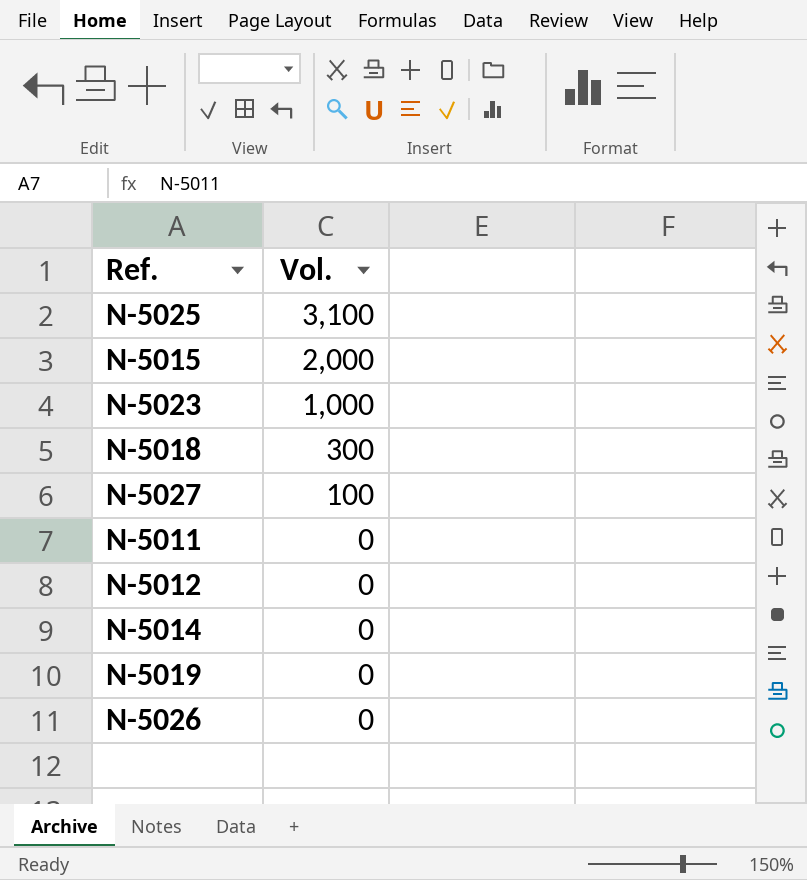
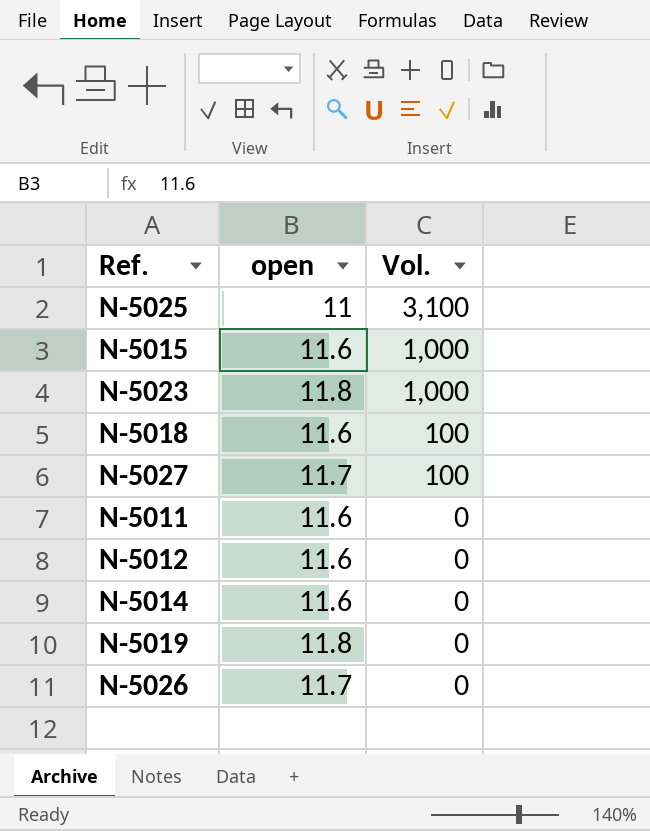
column open | position: none -> 2
N-5015 | Vol.: 2,000 -> 1,000
N-5018 | Vol.: 300 -> 100

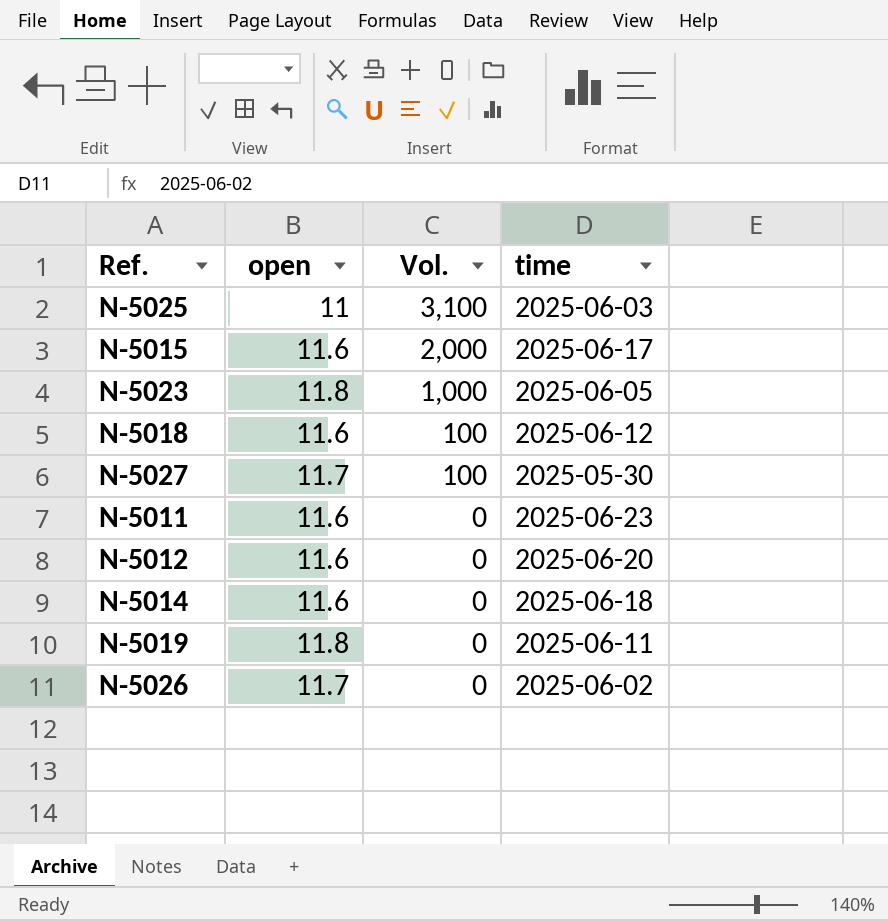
column time | position: none -> 4
N-5015 | Vol.: 1,000 -> 2,000

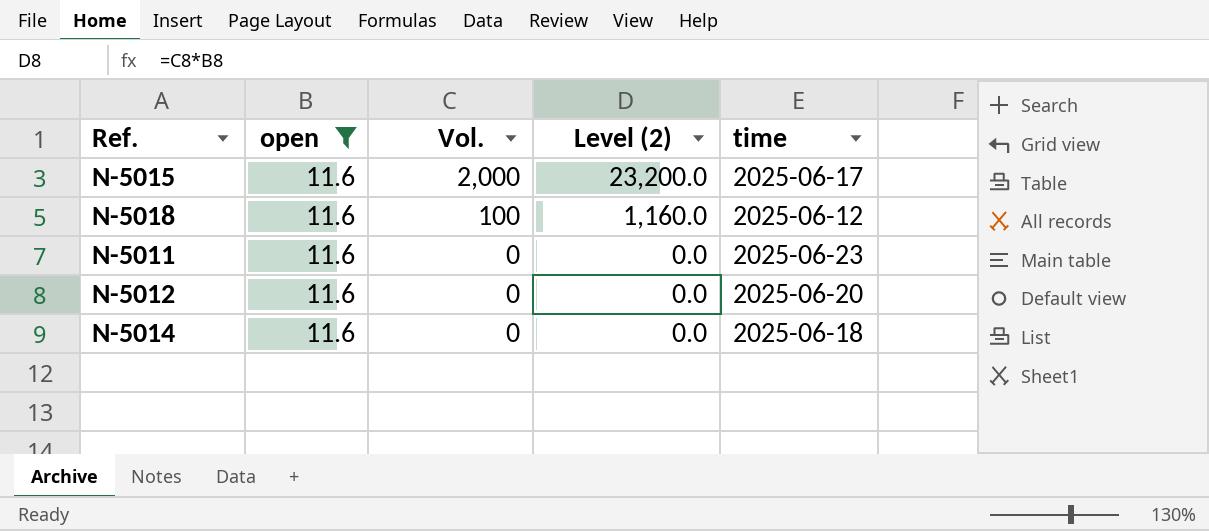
filter: none -> open = 11.6
column Level (2) | formula: none -> [open] * [Vol.]

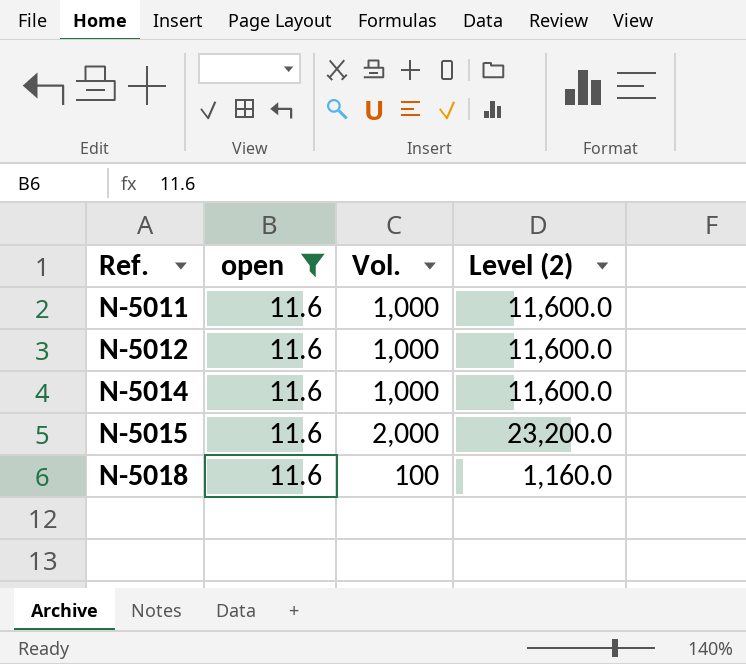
row order: Vol. descending -> Ref. ascending
column time | position: 5 -> none
N-5011 | Vol.: 0 -> 1,000
N-5011 | Level (2): 0.0 -> 11,600.0
N-5012 | Vol.: 0 -> 1,000
N-5012 | Level (2): 0.0 -> 11,600.0
N-5014 | Vol.: 0 -> 1,000
N-5014 | Level (2): 0.0 -> 11,600.0

